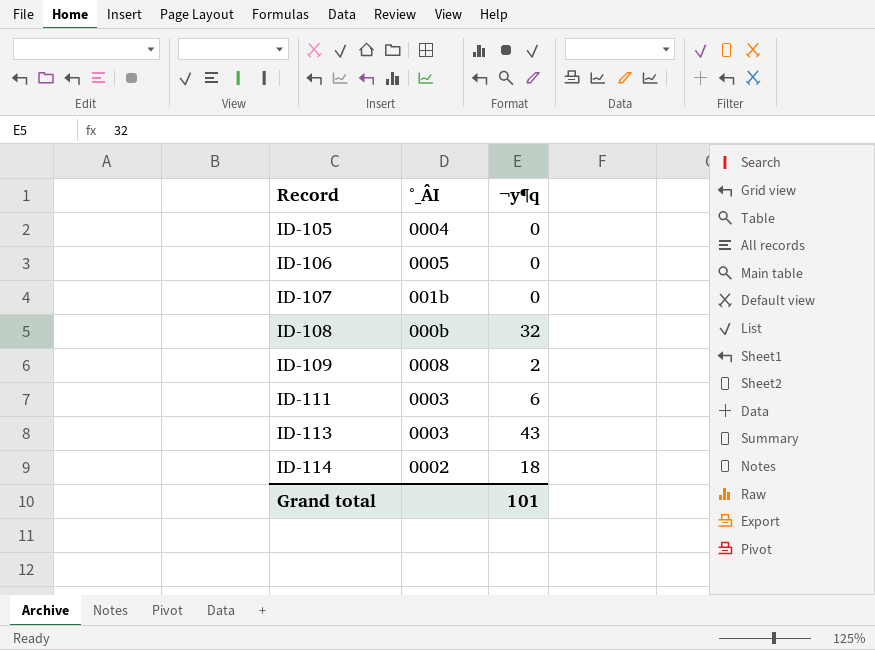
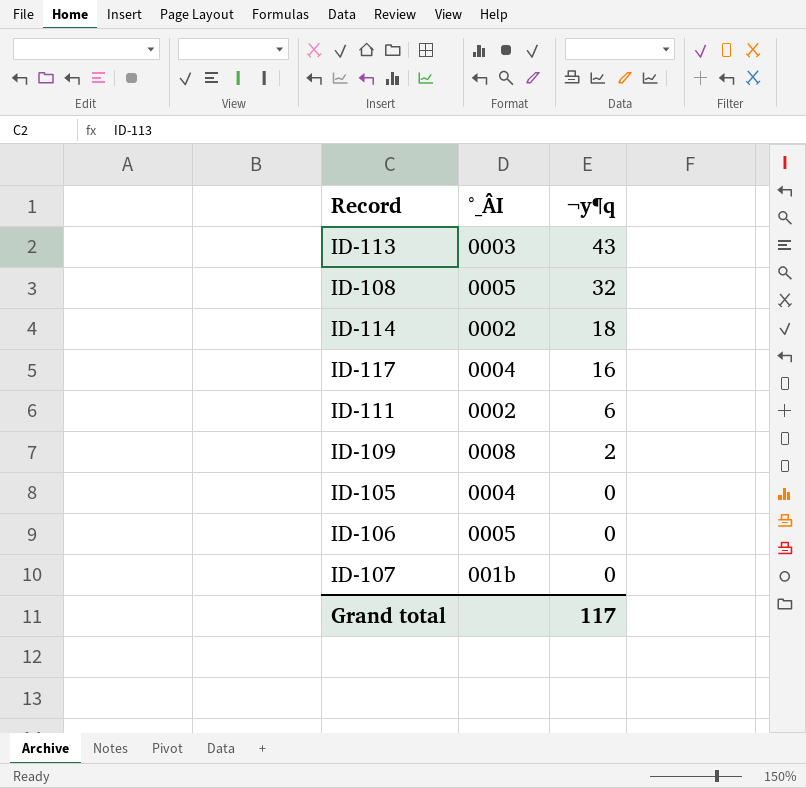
row order: Record ascending -> ¬y¶q descending
ID-108 | °_ÂI: 000b -> 0005
row ID-117: none -> 0004 | 16
ID-111 | °_ÂI: 0003 -> 0002
Grand total | ¬y¶q: 101 -> 117

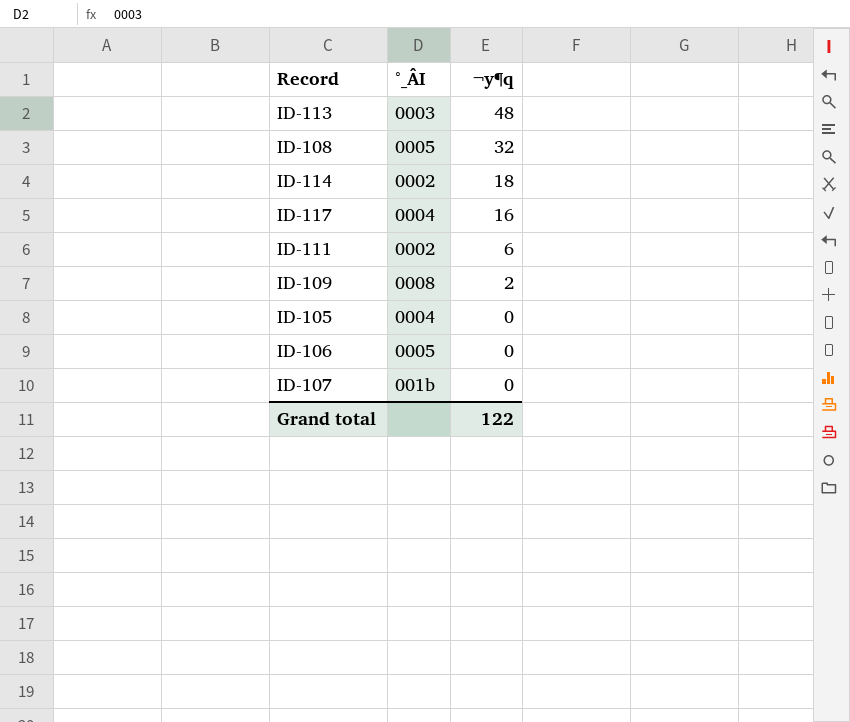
ID-113 | ¬y¶q: 43 -> 48
Grand total | ¬y¶q: 117 -> 122

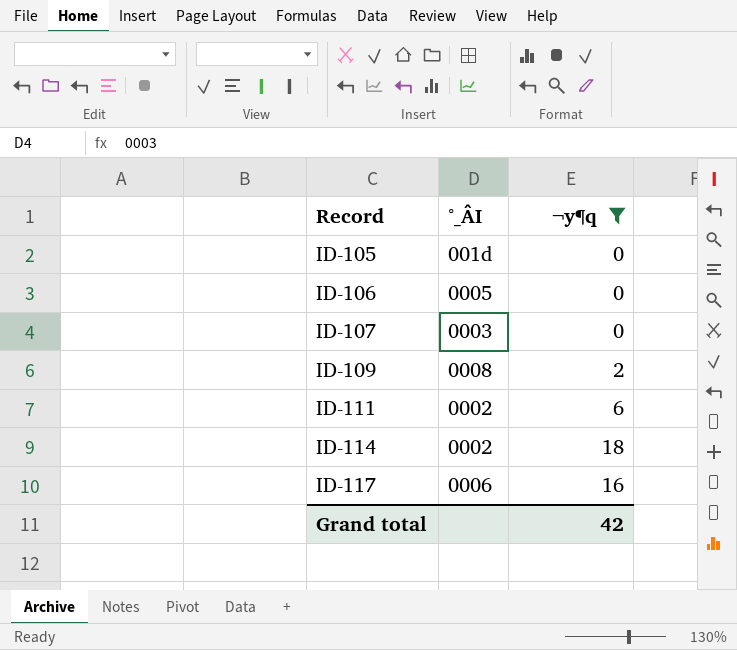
filter: none -> ¬y¶q <= 18
row order: ¬y¶q descending -> Record ascending
ID-105 | °_ÂI: 0004 -> 001d
ID-107 | °_ÂI: 001b -> 0003
ID-117 | °_ÂI: 0004 -> 0006
Grand total | ¬y¶q: 122 -> 42

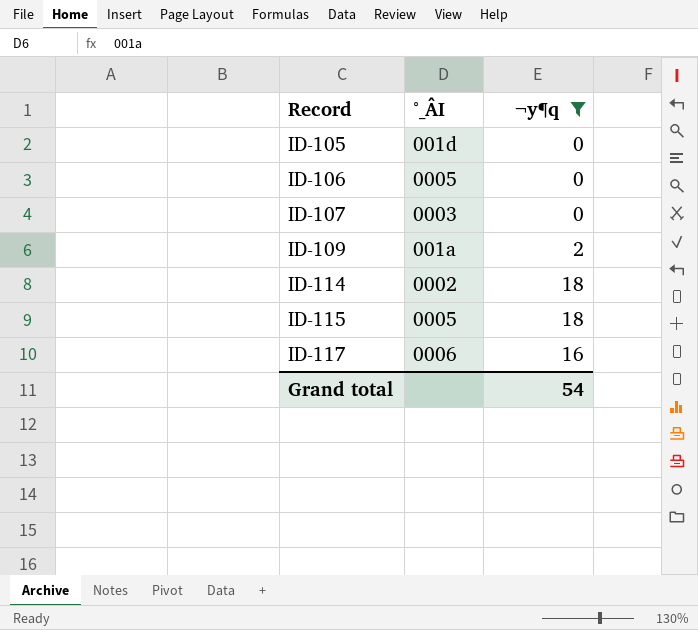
row ID-111: 0002 | 6 -> none
ID-109 | °_ÂI: 0008 -> 001a
row ID-115: none -> 0005 | 18
Grand total | ¬y¶q: 42 -> 54

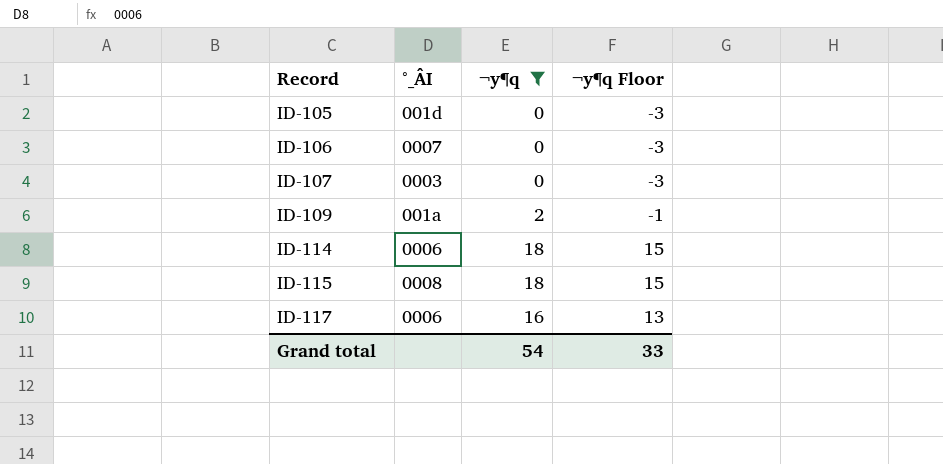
column ¬y¶q Floor | formula: none -> [¬y¶q] - 3
ID-106 | °_ÂI: 0005 -> 0007
ID-114 | °_ÂI: 0002 -> 0006
ID-115 | °_ÂI: 0005 -> 0008

